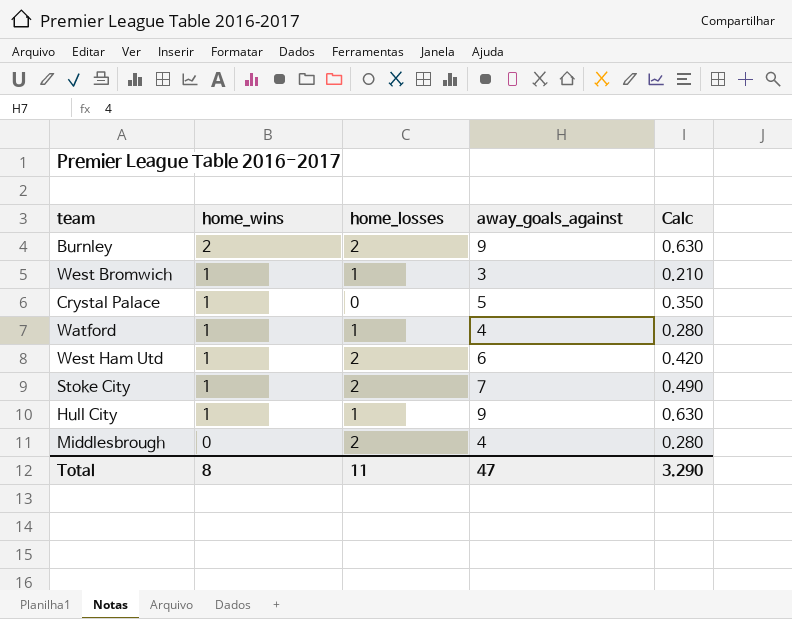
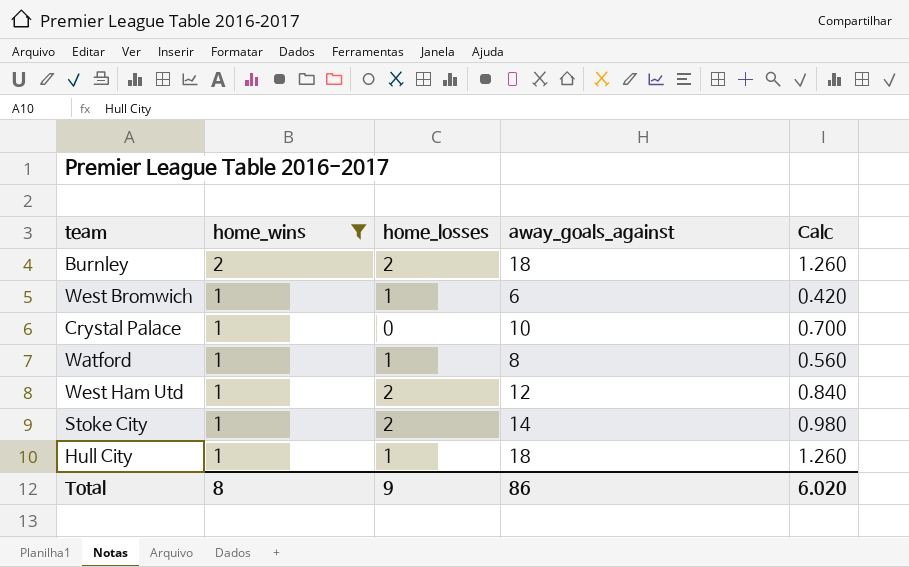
filter: none -> home_wins != 0
Burnley | away_goals_against: 9 -> 18
Burnley | Calc: 0.630 -> 1.260
West Bromwich | away_goals_against: 3 -> 6
West Bromwich | Calc: 0.210 -> 0.420
Crystal Palace | away_goals_against: 5 -> 10
Crystal Palace | Calc: 0.350 -> 0.700
Watford | away_goals_against: 4 -> 8
Watford | Calc: 0.280 -> 0.560
West Ham Utd | away_goals_against: 6 -> 12
West Ham Utd | Calc: 0.420 -> 0.840
Stoke City | away_goals_against: 7 -> 14
Stoke City | Calc: 0.490 -> 0.980
Hull City | away_goals_against: 9 -> 18
Hull City | Calc: 0.630 -> 1.260
Total | home_losses: 11 -> 9
Total | away_goals_against: 47 -> 86
Total | Calc: 3.290 -> 6.020

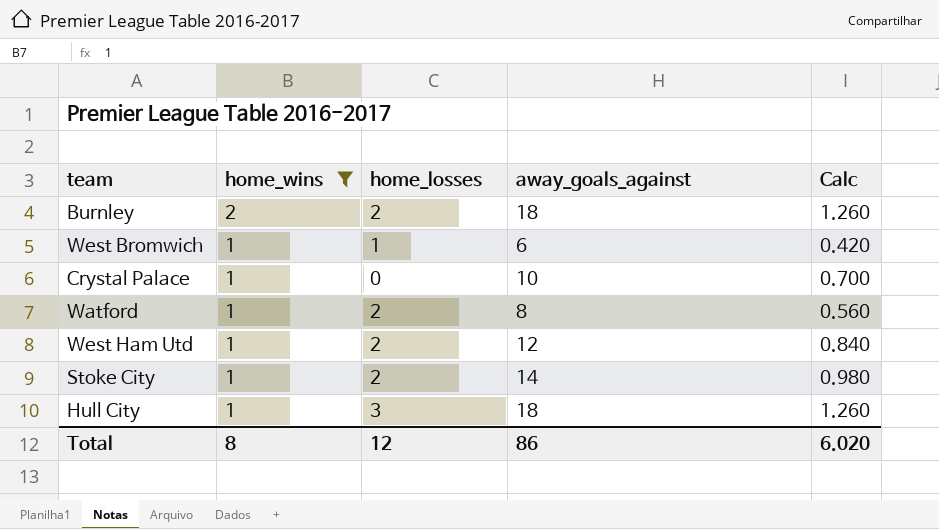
Watford | home_losses: 1 -> 2
Hull City | home_losses: 1 -> 3
Total | home_losses: 9 -> 12

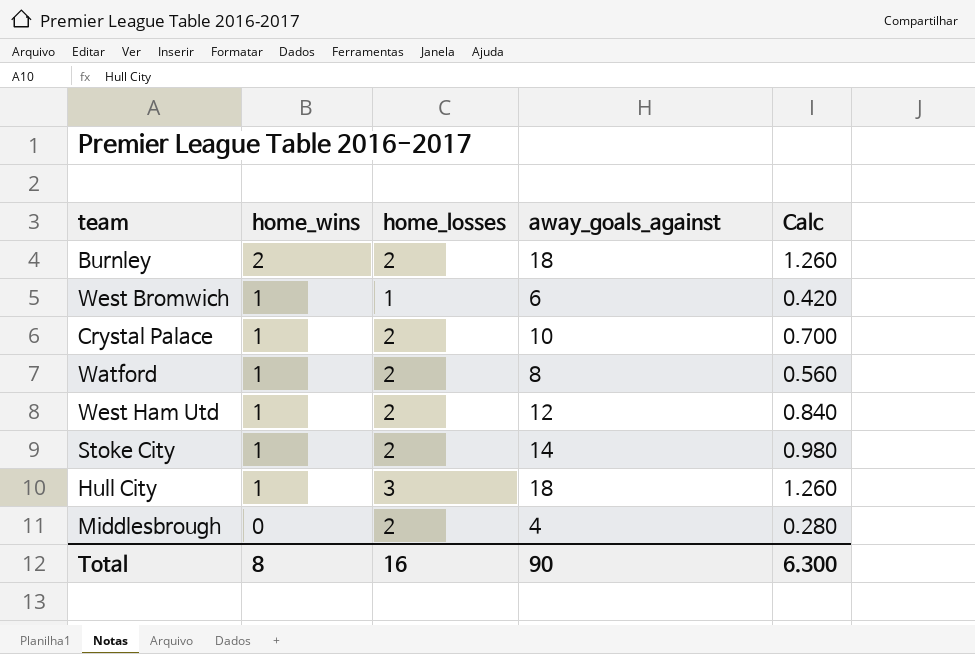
filter: home_wins != 0 -> none
Crystal Palace | home_losses: 0 -> 2
Total | home_losses: 12 -> 16
Total | away_goals_against: 86 -> 90
Total | Calc: 6.020 -> 6.300

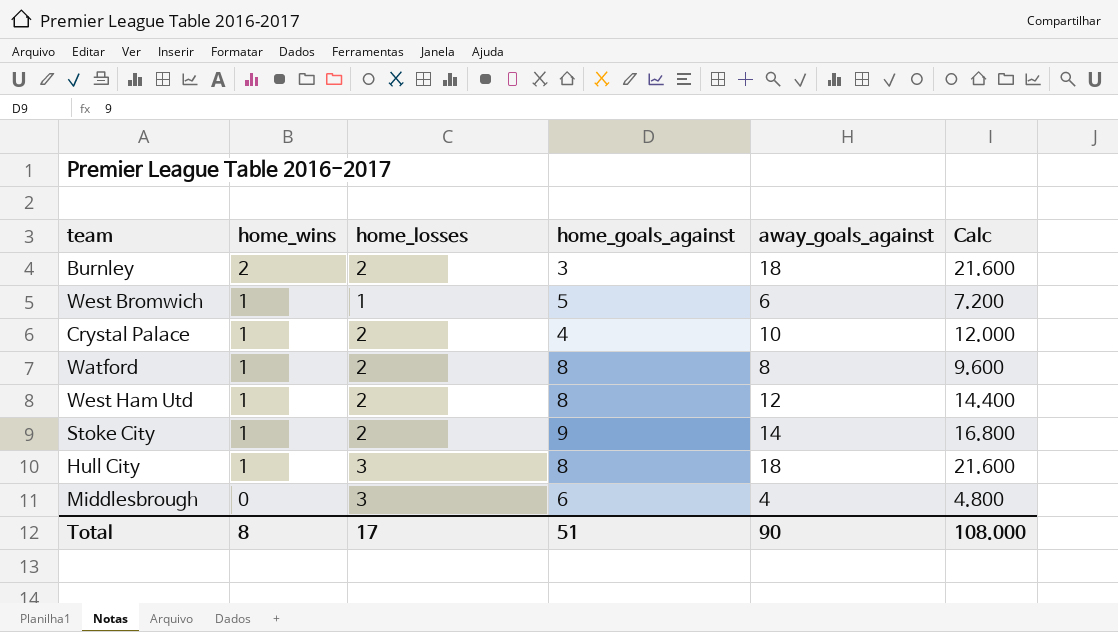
column home_goals_against | position: none -> 4
column Calc | formula: [away_goals_against] * 0.07 -> [away_goals_against] * 1.2
Middlesbrough | home_losses: 2 -> 3
Total | home_losses: 16 -> 17
Total | Calc: 6.300 -> 108.000

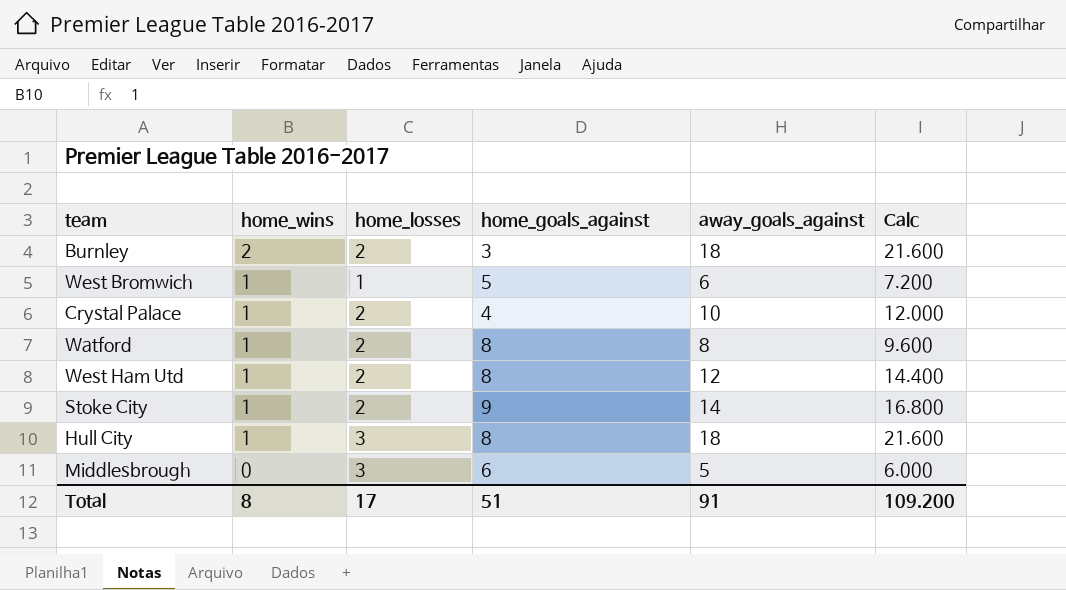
Middlesbrough | away_goals_against: 4 -> 5
Middlesbrough | Calc: 4.800 -> 6.000
Total | away_goals_against: 90 -> 91
Total | Calc: 108.000 -> 109.200

